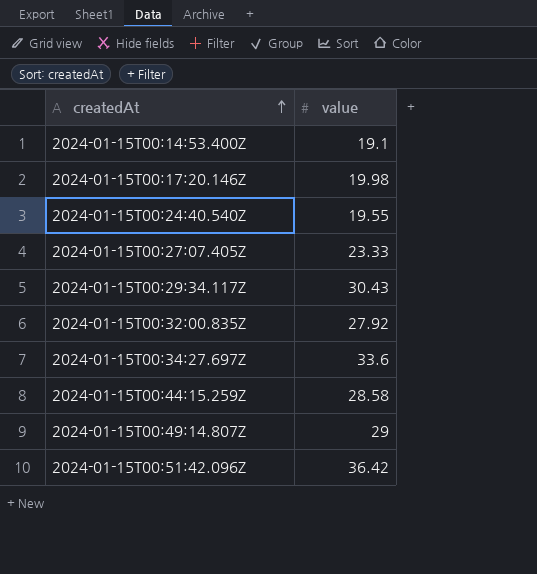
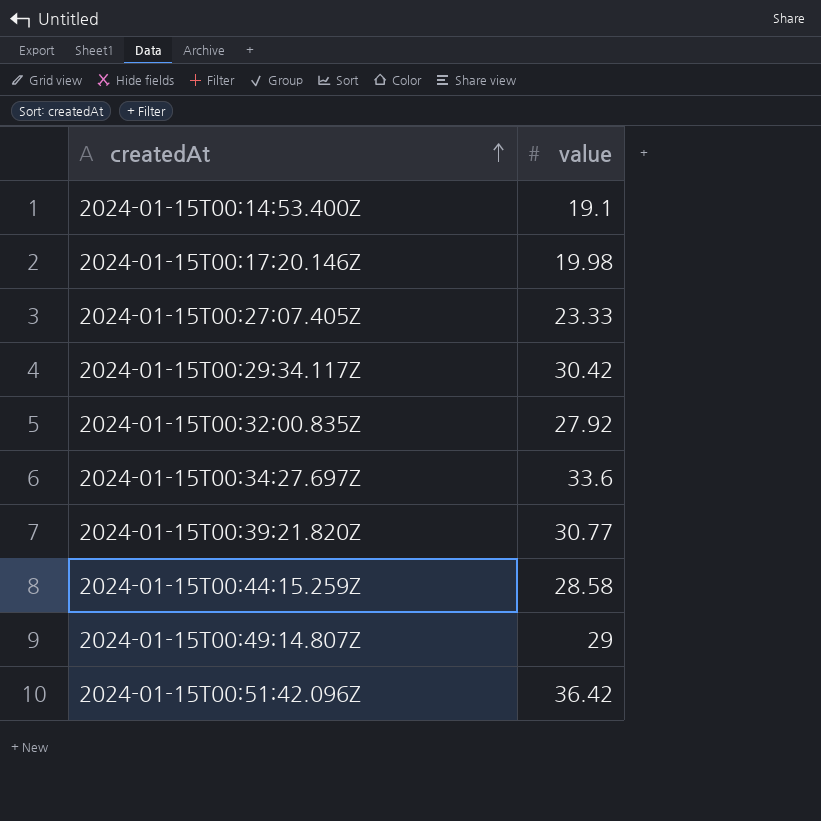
row 2024-01-15T00:24:40.540Z: 19.55 -> none
2024-01-15T00:29:34.117Z | value: 30.43 -> 30.42
row 2024-01-15T00:39:21.820Z: none -> 30.77

